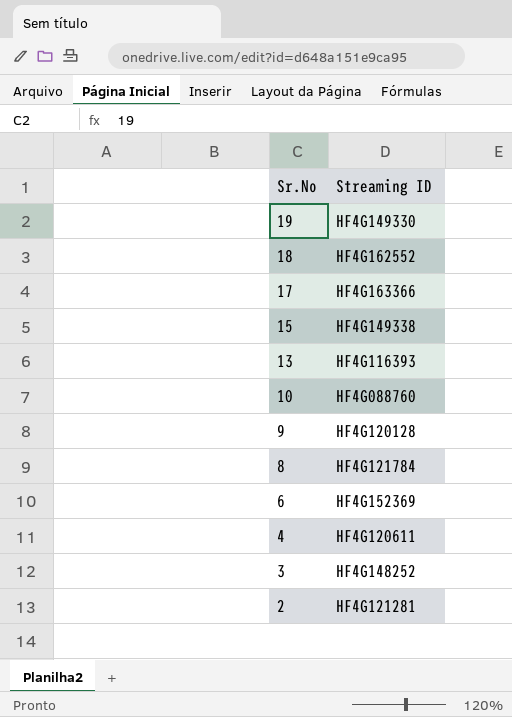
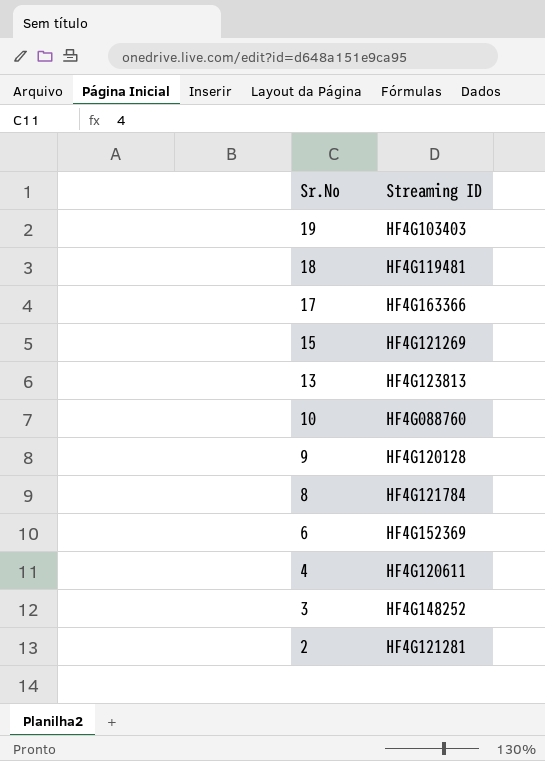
19 | Streaming ID: HF4G149330 -> HF4G103403
18 | Streaming ID: HF4G162552 -> HF4G119481
15 | Streaming ID: HF4G149338 -> HF4G121269
13 | Streaming ID: HF4G116393 -> HF4G123813

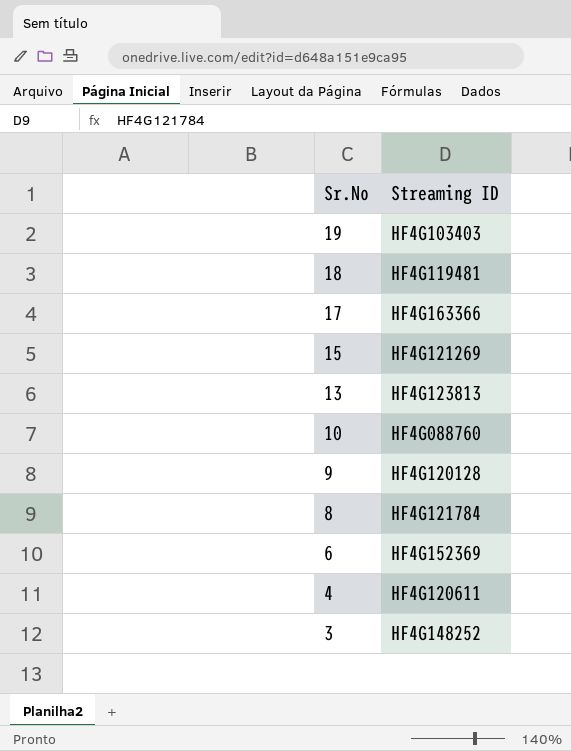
row 2: HF4G121281 -> none

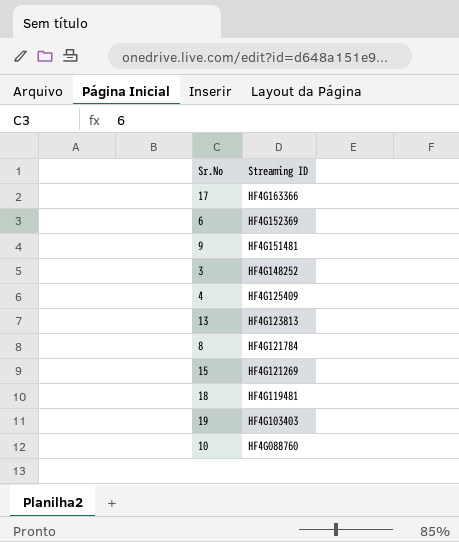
row order: Sr.No descending -> Streaming ID descending
9 | Streaming ID: HF4G120128 -> HF4G151481
4 | Streaming ID: HF4G120611 -> HF4G125409

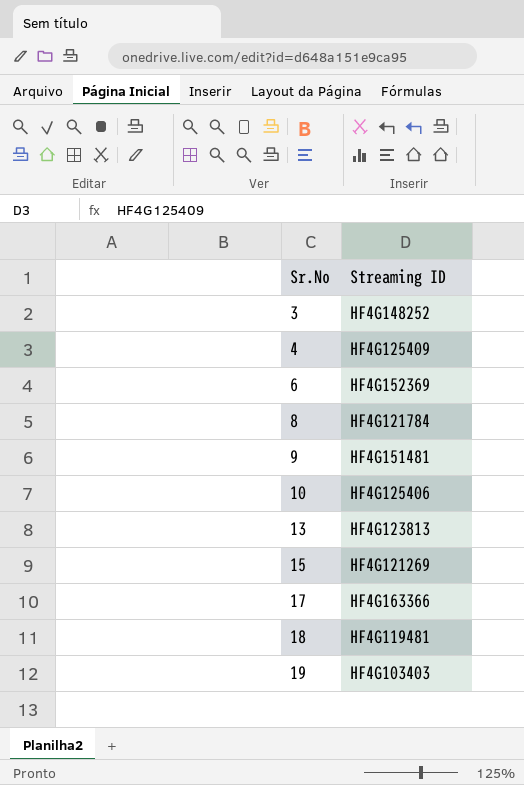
row order: Streaming ID descending -> Sr.No ascending
10 | Streaming ID: HF4G088760 -> HF4G125406

